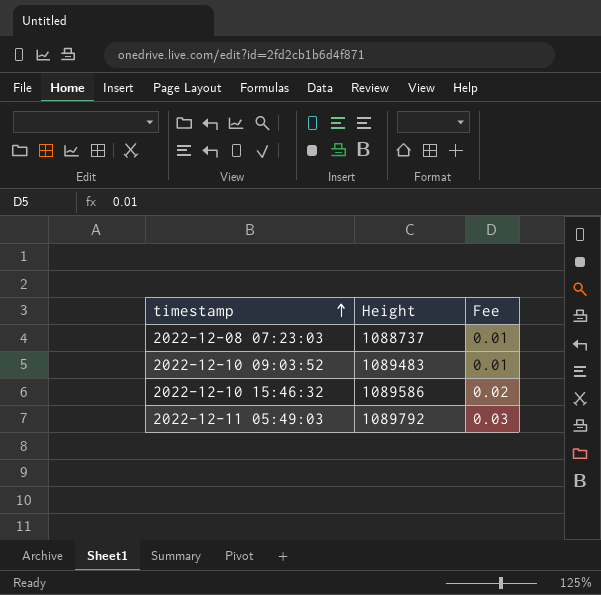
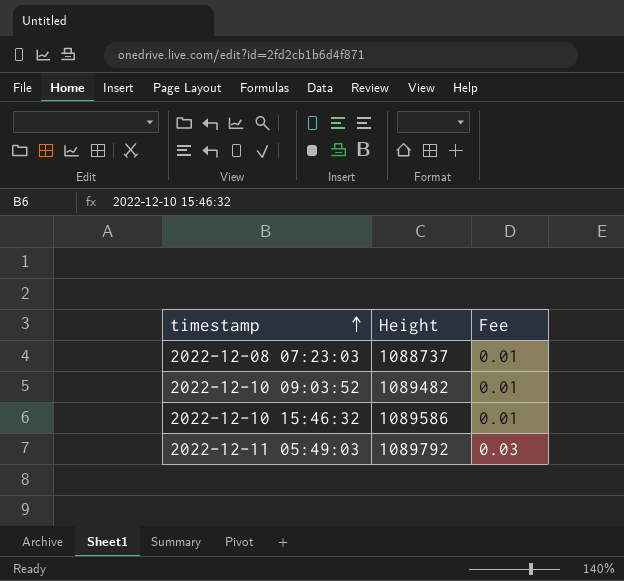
2022-12-10 09:03:52 | Height: 1089483 -> 1089482
2022-12-10 15:46:32 | Fee: 0.02 -> 0.01

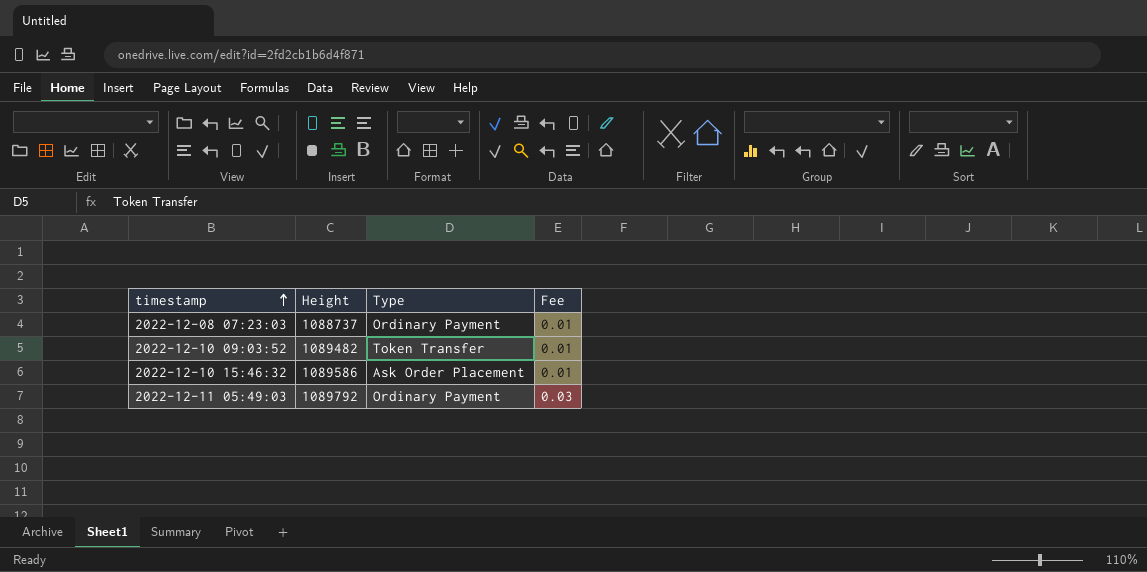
column Type | position: none -> 3

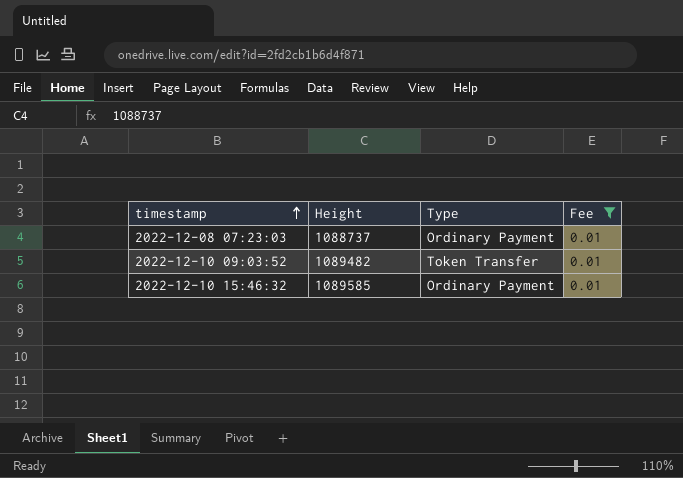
filter: none -> Fee = 0.01
2022-12-10 15:46:32 | Height: 1089586 -> 1089585
2022-12-10 15:46:32 | Type: Ask Order Placement -> Ordinary Payment

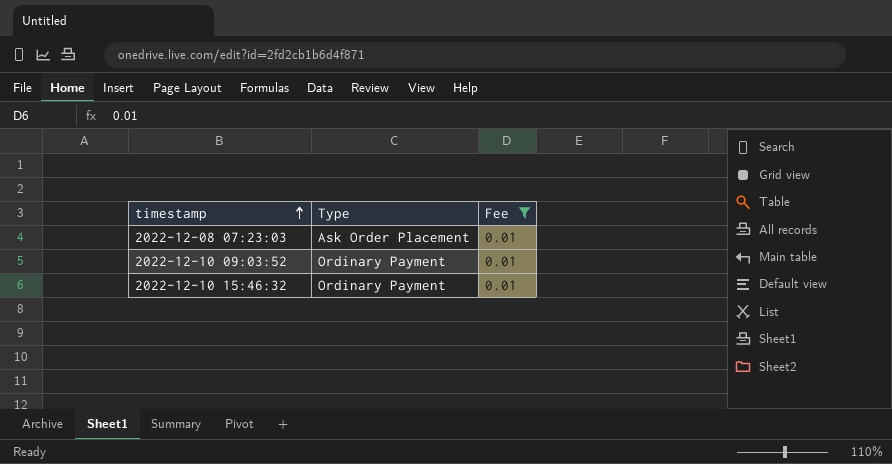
column Height | position: 2 -> none
2022-12-08 07:23:03 | Type: Ordinary Payment -> Ask Order Placement
2022-12-10 09:03:52 | Type: Token Transfer -> Ordinary Payment

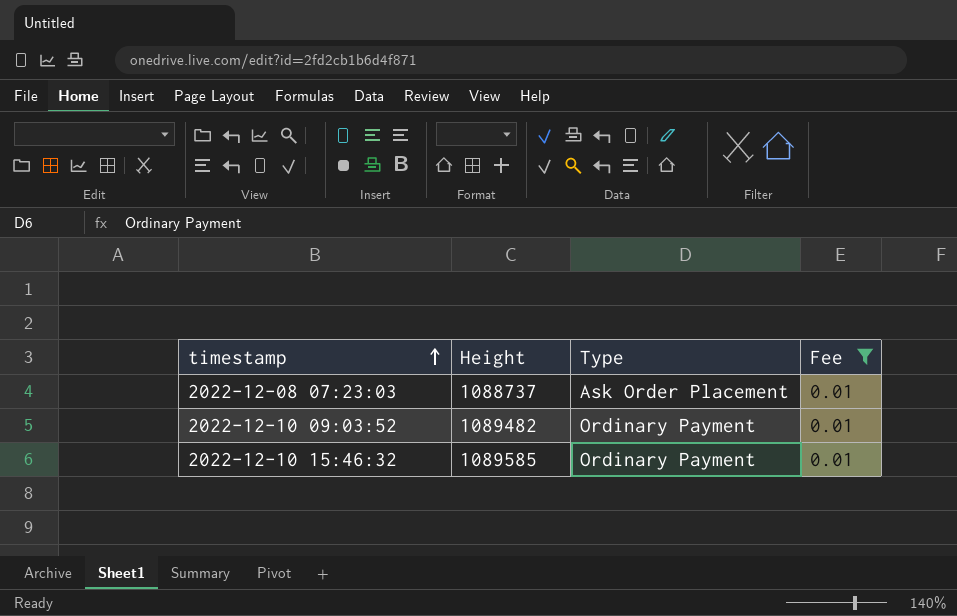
column Height | position: none -> 2

